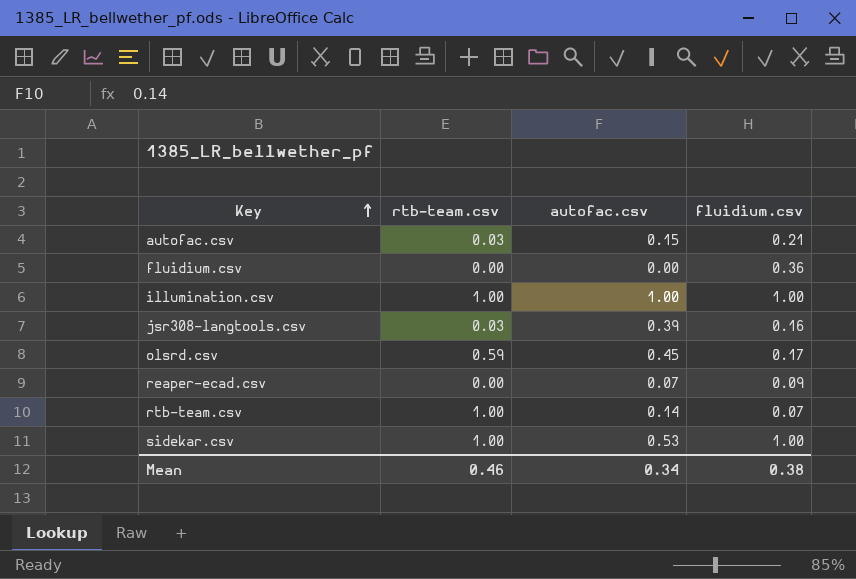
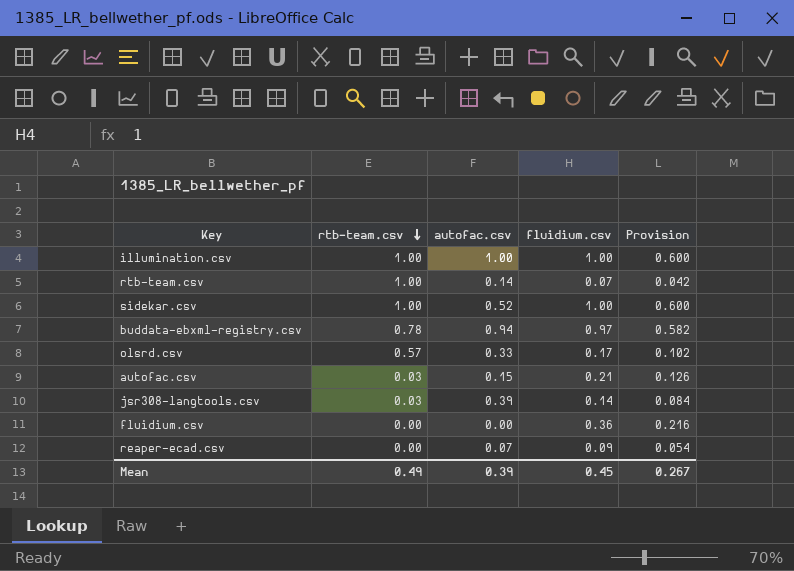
row order: Key ascending -> rtb-team.csv descending
column Provision | formula: none -> [fluidium.csv] * 0.6
sidekar.csv | autofac.csv: 0.53 -> 0.52
row buddata-ebxml-registry.csv: none -> 0.78 | 0.94 | 0.97 | 0.582
olsrd.csv | rtb-team.csv: 0.59 -> 0.57
olsrd.csv | autofac.csv: 0.45 -> 0.33
jsr308-langtools.csv | fluidium.csv: 0.16 -> 0.14
Mean | rtb-team.csv: 0.46 -> 0.49
Mean | autofac.csv: 0.34 -> 0.39
Mean | fluidium.csv: 0.38 -> 0.45

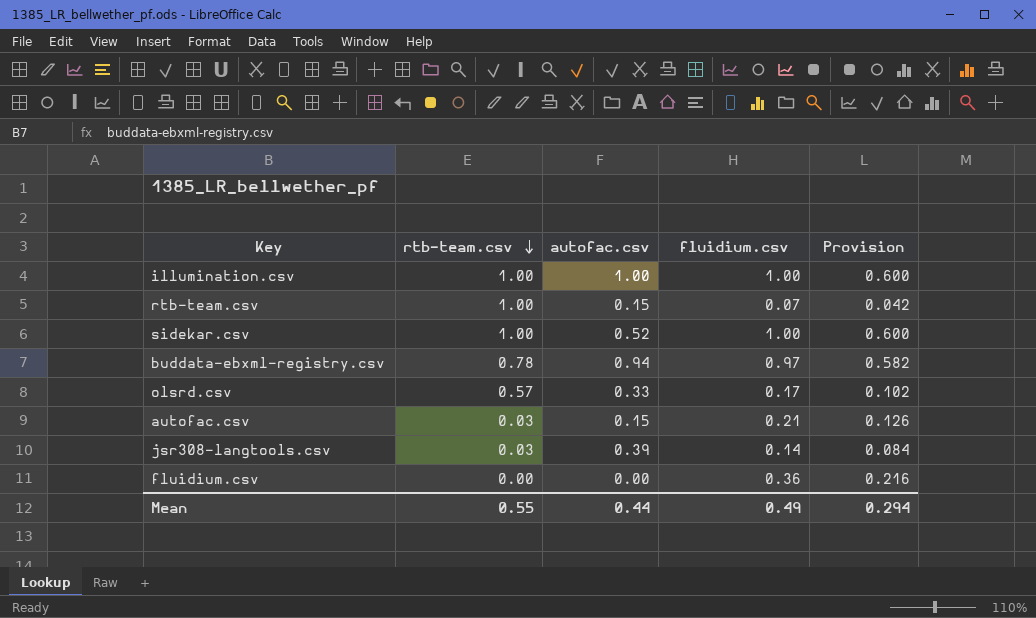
row reaper-ecad.csv: 0.00 | 0.07 | 0.09 | 0.054 -> none
rtb-team.csv | autofac.csv: 0.14 -> 0.15
Mean | rtb-team.csv: 0.49 -> 0.55
Mean | autofac.csv: 0.39 -> 0.44
Mean | fluidium.csv: 0.45 -> 0.49
Mean | Provision: 0.267 -> 0.294

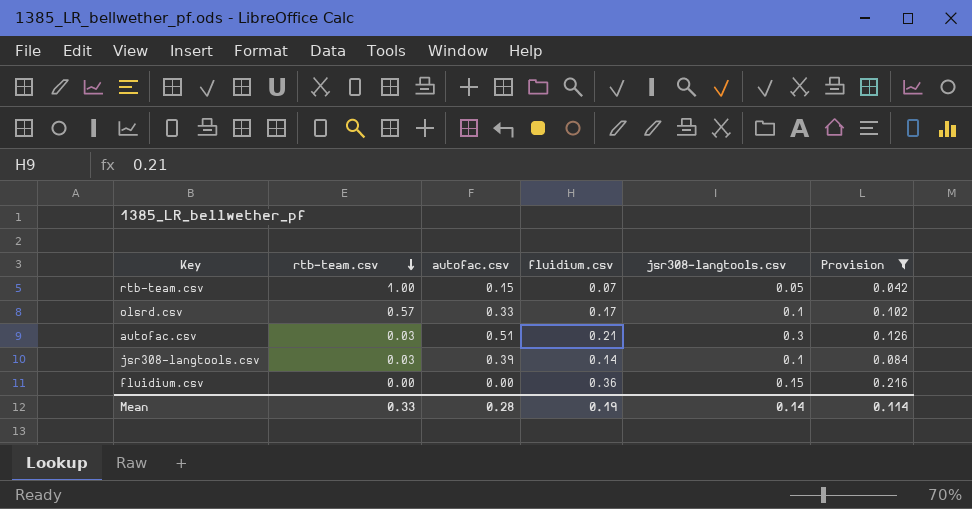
filter: none -> Provision <= 0.216
column jsr308-langtools.csv | position: none -> 5
autofac.csv | autofac.csv: 0.15 -> 0.51
Mean | rtb-team.csv: 0.55 -> 0.33
Mean | autofac.csv: 0.44 -> 0.28
Mean | fluidium.csv: 0.49 -> 0.19
Mean | Provision: 0.294 -> 0.114

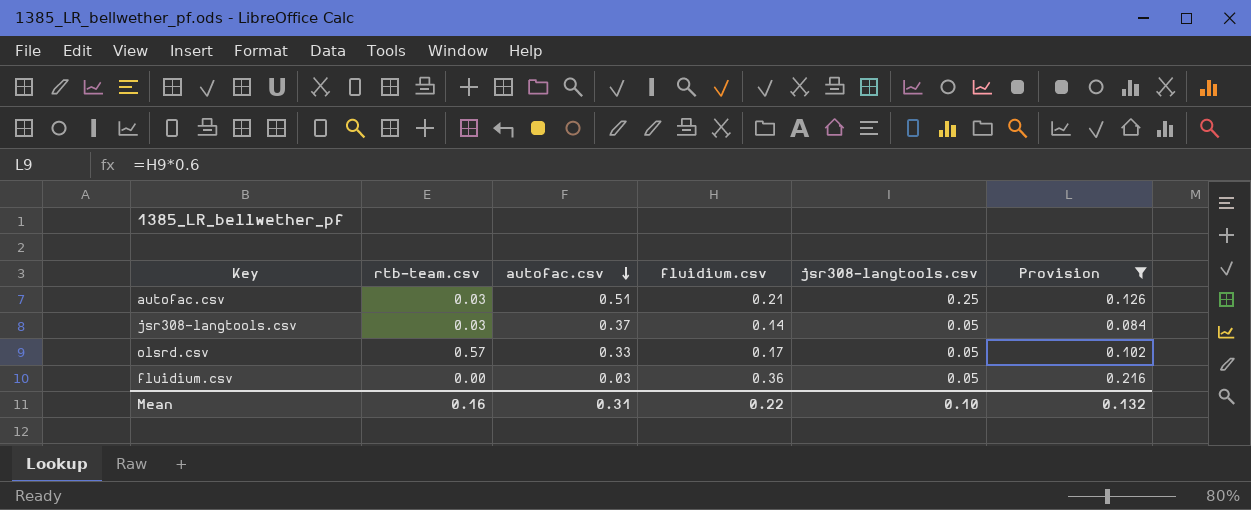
row order: rtb-team.csv descending -> autofac.csv descending
row rtb-team.csv: 1.00 | 0.15 | 0.07 | 0.05 | 0.042 -> none
autofac.csv | jsr308-langtools.csv: 0.3 -> 0.25
jsr308-langtools.csv | autofac.csv: 0.39 -> 0.37
jsr308-langtools.csv | jsr308-langtools.csv: 0.1 -> 0.05
olsrd.csv | jsr308-langtools.csv: 0.1 -> 0.05
fluidium.csv | autofac.csv: 0.00 -> 0.03
fluidium.csv | jsr308-langtools.csv: 0.15 -> 0.05
Mean | rtb-team.csv: 0.33 -> 0.16
Mean | autofac.csv: 0.28 -> 0.31
Mean | fluidium.csv: 0.19 -> 0.22
Mean | jsr308-langtools.csv: 0.14 -> 0.10
Mean | Provision: 0.114 -> 0.132

